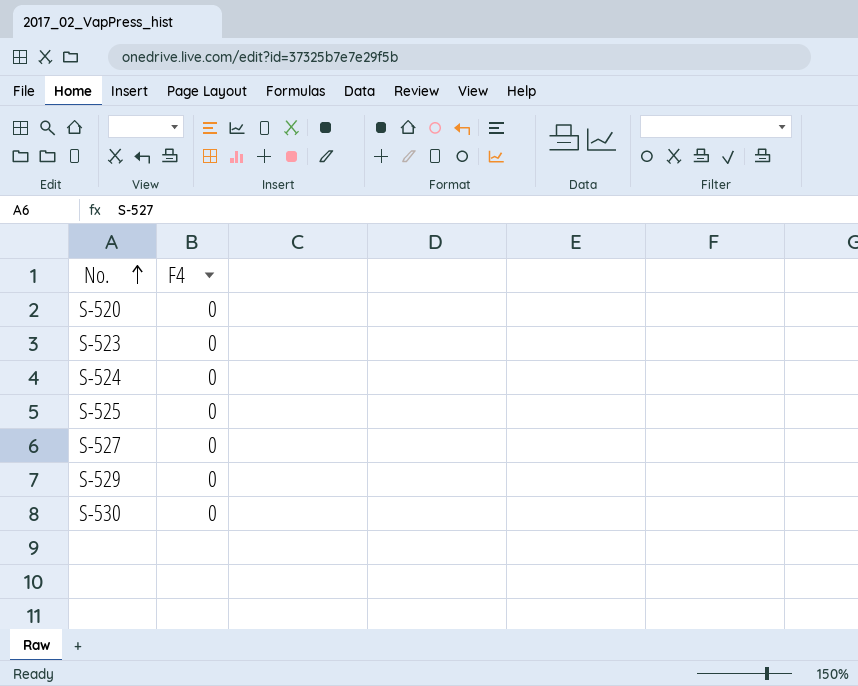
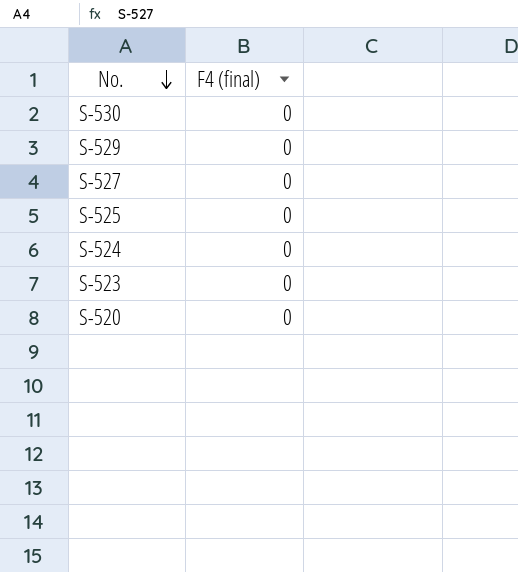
row order: No. ascending -> No. descending
column name: F4 -> F4 (final)

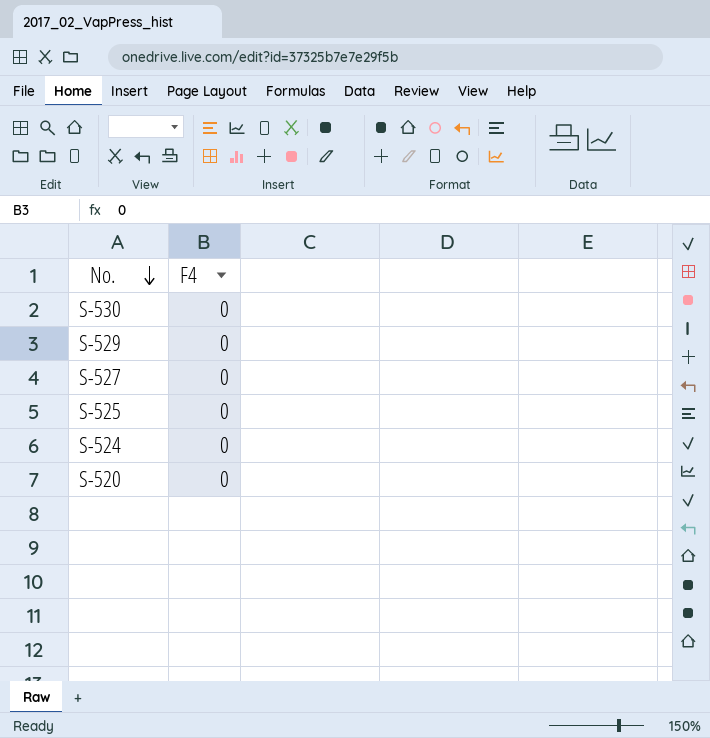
column name: F4 (final) -> F4
row S-523: 0 -> none

